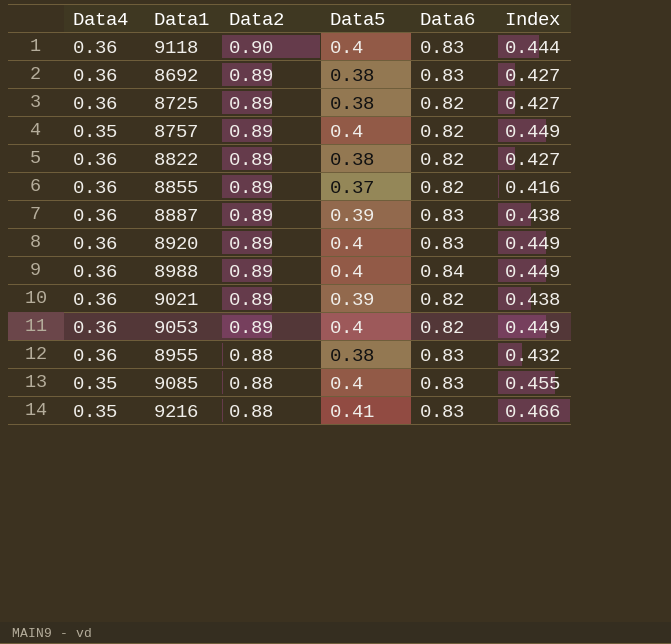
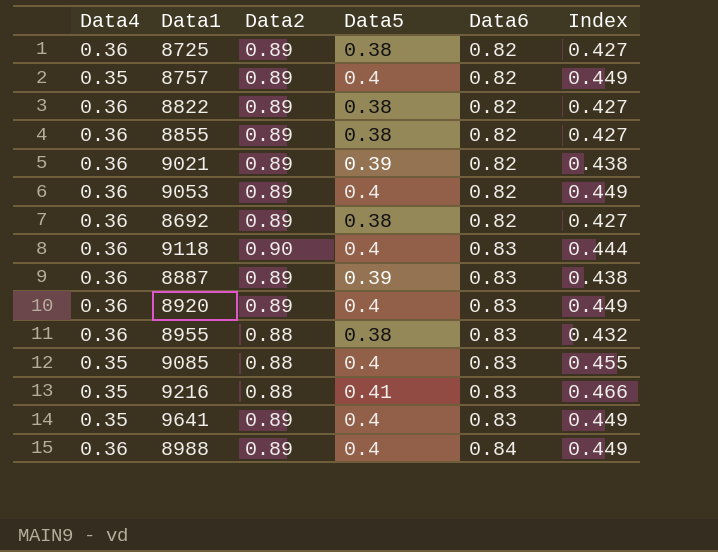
row order: Data2 descending -> Data6 ascending
8855 | Data5: 0.37 -> 0.38
8855 | Index: 0.416 -> 0.427
8692 | Data6: 0.83 -> 0.82
row 9641: none -> 0.35 | 0.89 | 0.4 | 0.83 | 0.449

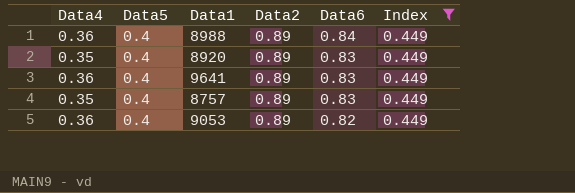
filter: none -> Index = 0.449
row order: Data6 ascending -> Data6 descending
column Data5 | position: 4 -> 2
8920 | Data4: 0.36 -> 0.35
9641 | Data4: 0.35 -> 0.36
8757 | Data6: 0.82 -> 0.83

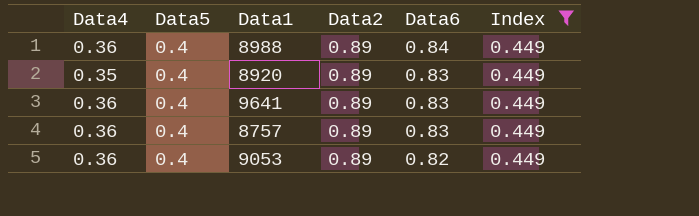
8757 | Data4: 0.35 -> 0.36

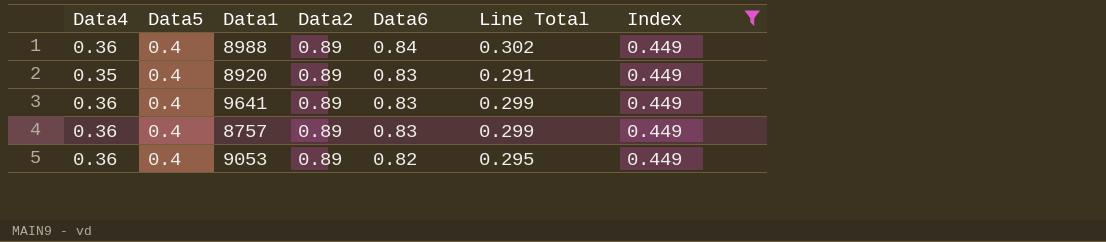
column Line Total | formula: none -> [Data4] * [Data6]

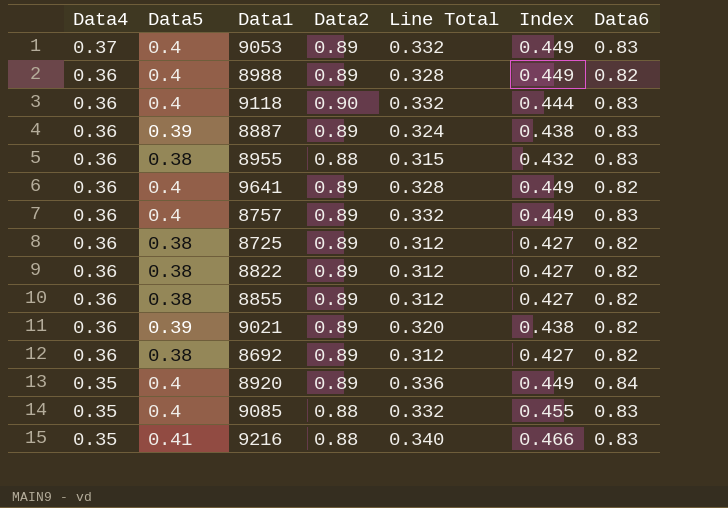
filter: Index = 0.449 -> none
row order: Data6 descending -> Data4 descending
column Line Total | formula: [Data4] * [Data6] -> [Data5] * [Data6]
column Data6 | position: 5 -> 7
9053 | Data4: 0.36 -> 0.37
9053 | Data6: 0.82 -> 0.83
8988 | Data6: 0.84 -> 0.82
9641 | Data6: 0.83 -> 0.82
8920 | Data6: 0.83 -> 0.84

